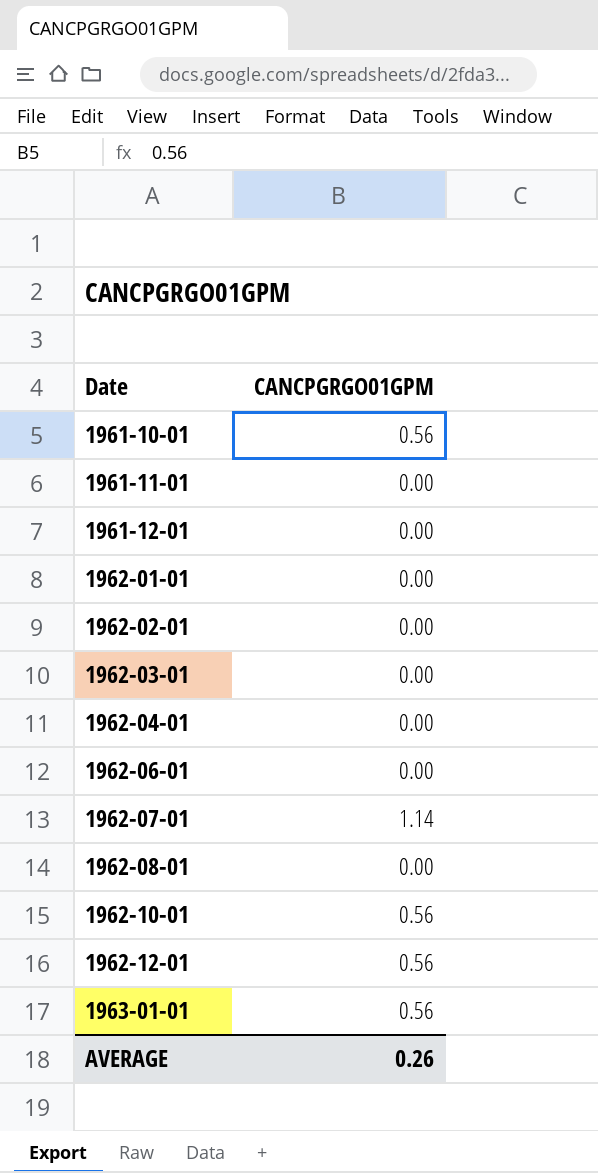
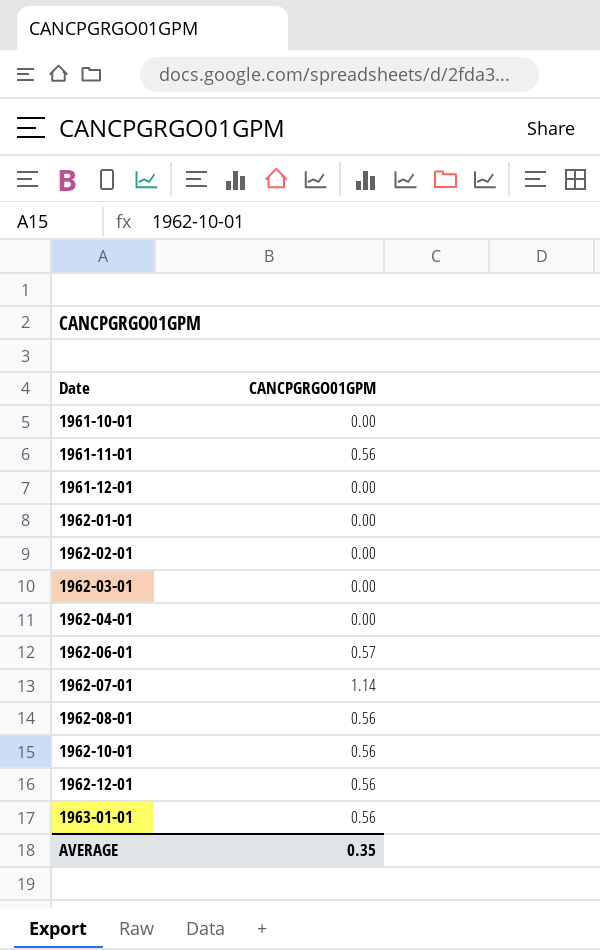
1961-10-01 | CANCPGRGO01GPM: 0.56 -> 0.00
1961-11-01 | CANCPGRGO01GPM: 0.00 -> 0.56
1962-06-01 | CANCPGRGO01GPM: 0.00 -> 0.57
1962-08-01 | CANCPGRGO01GPM: 0.00 -> 0.56
AVERAGE | CANCPGRGO01GPM: 0.26 -> 0.35

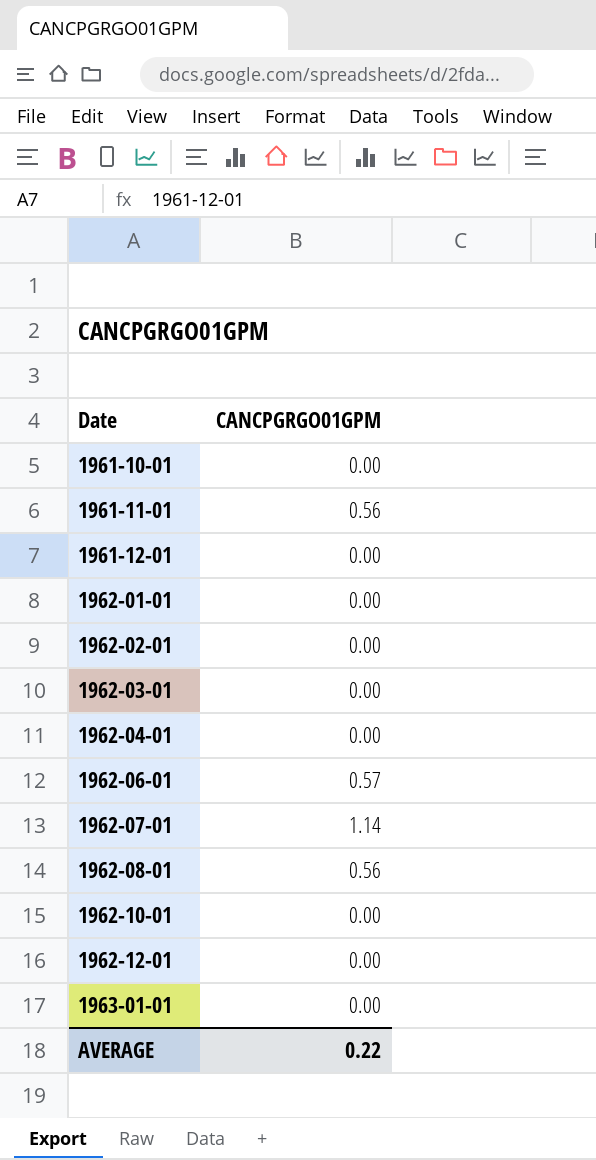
1962-10-01 | CANCPGRGO01GPM: 0.56 -> 0.00
1962-12-01 | CANCPGRGO01GPM: 0.56 -> 0.00
1963-01-01 | CANCPGRGO01GPM: 0.56 -> 0.00
AVERAGE | CANCPGRGO01GPM: 0.35 -> 0.22

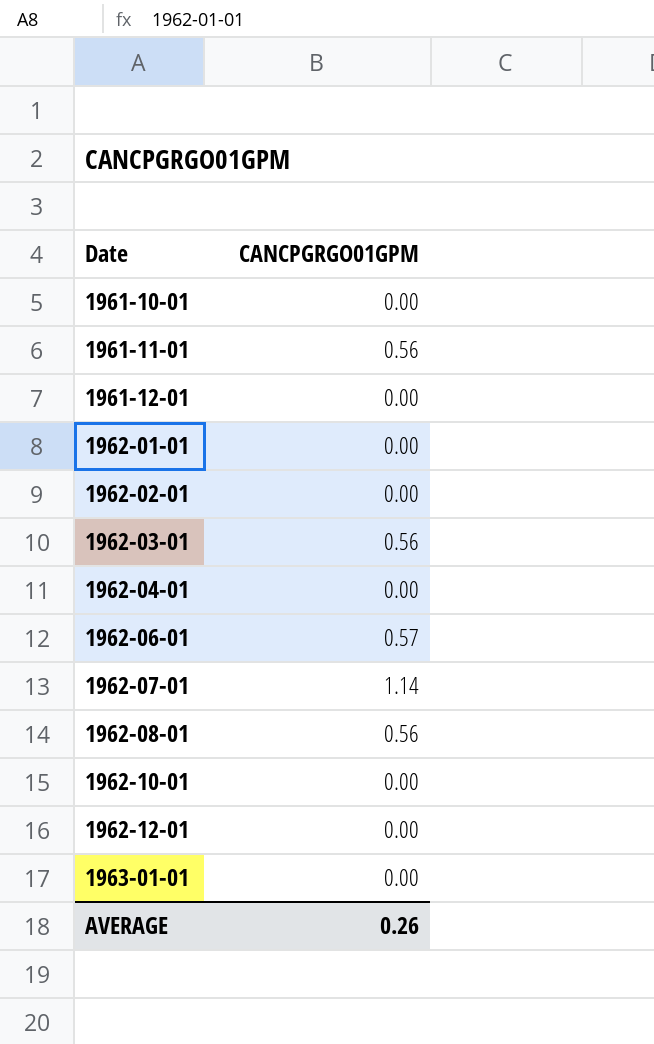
1962-03-01 | CANCPGRGO01GPM: 0.00 -> 0.56
AVERAGE | CANCPGRGO01GPM: 0.22 -> 0.26

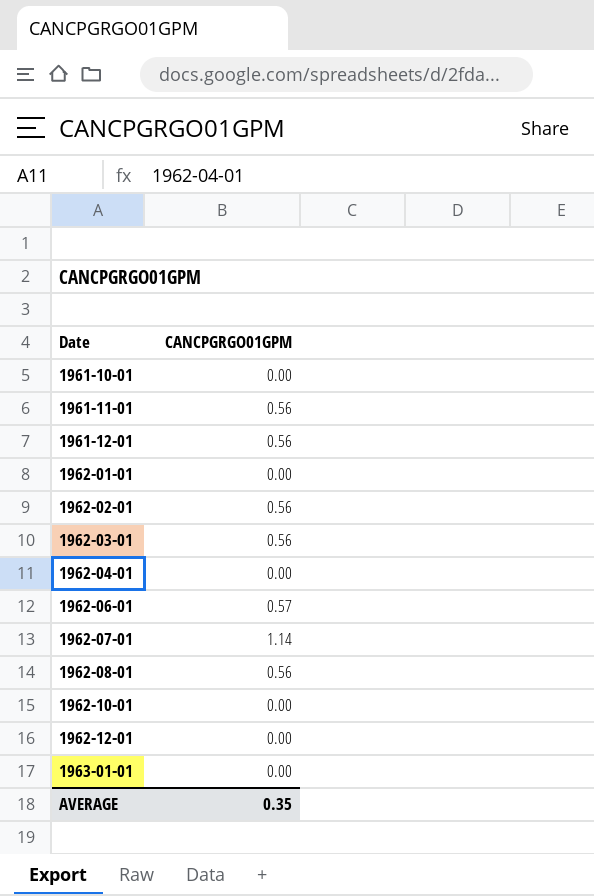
1961-12-01 | CANCPGRGO01GPM: 0.00 -> 0.56
1962-02-01 | CANCPGRGO01GPM: 0.00 -> 0.56
AVERAGE | CANCPGRGO01GPM: 0.26 -> 0.35

